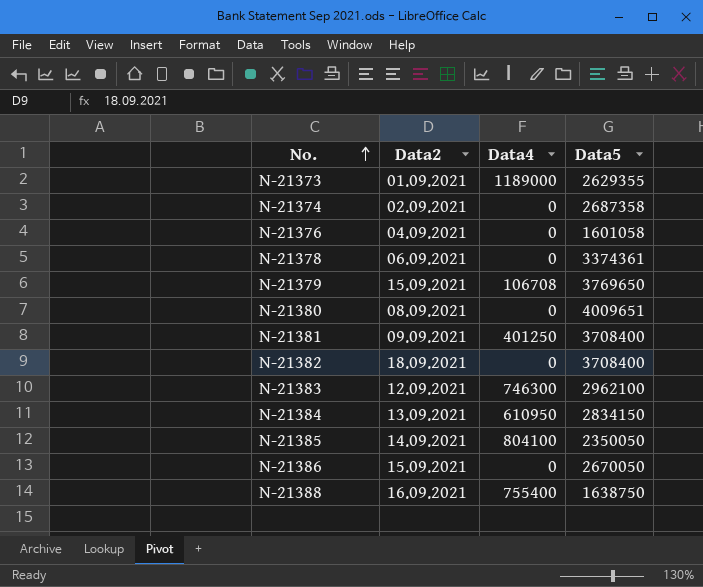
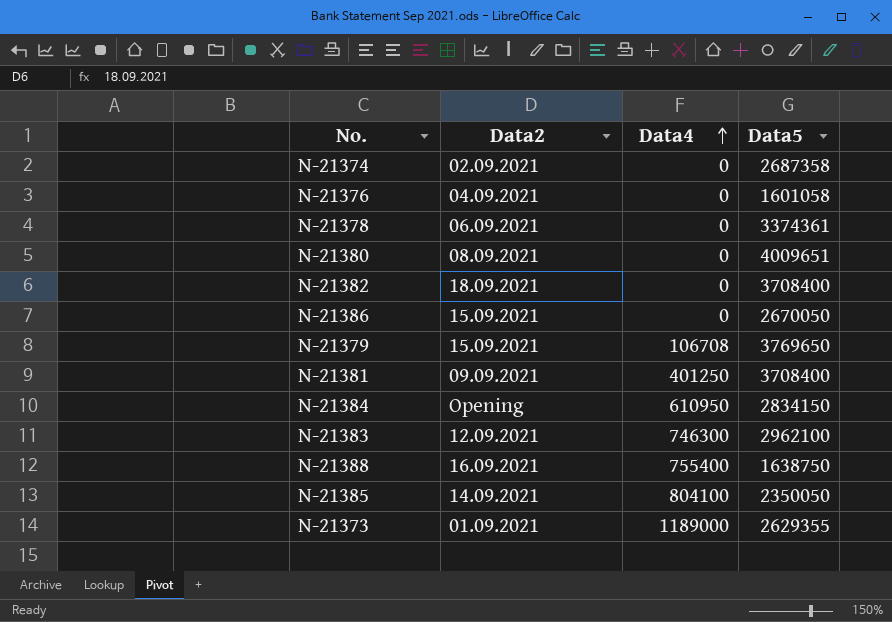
row order: No. ascending -> Data4 ascending
N-21384 | Data2: 13.09.2021 -> Opening

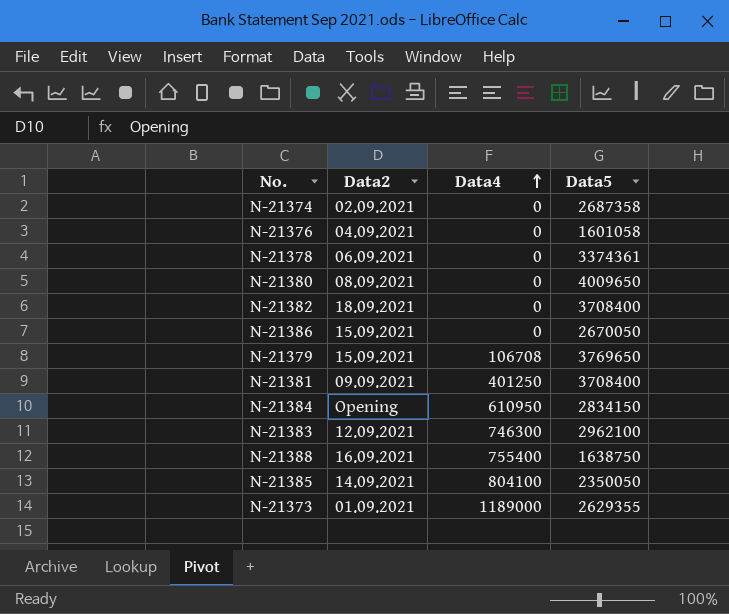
N-21380 | Data5: 4009651 -> 4009650

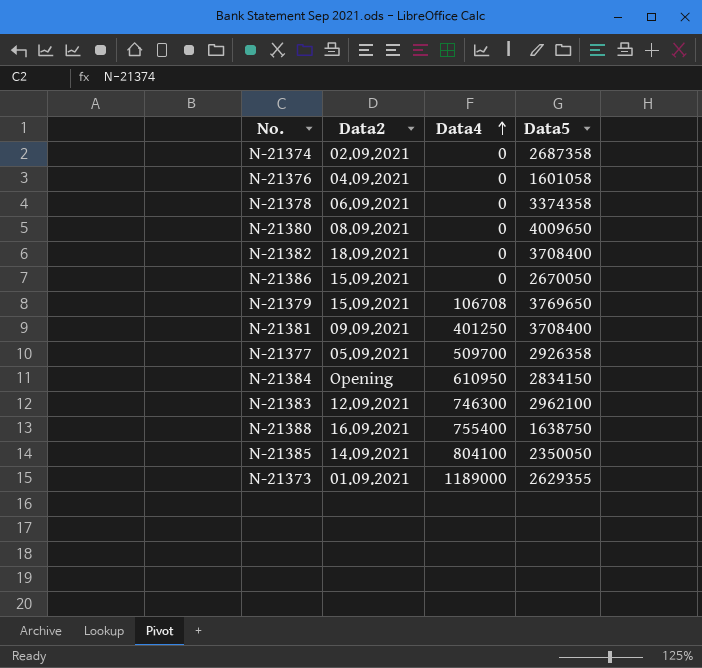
N-21378 | Data5: 3374361 -> 3374358
row N-21377: none -> 05.09.2021 | 509700 | 2926358

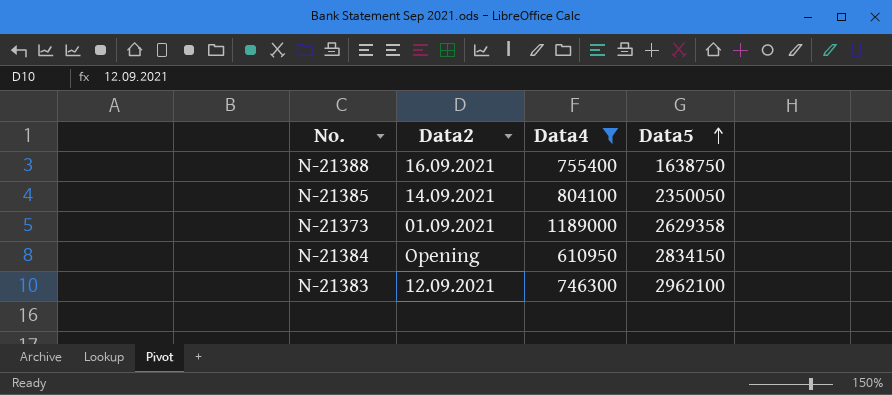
filter: none -> Data4 >= 610950
row order: Data4 ascending -> Data5 ascending
N-21373 | Data5: 2629355 -> 2629358

